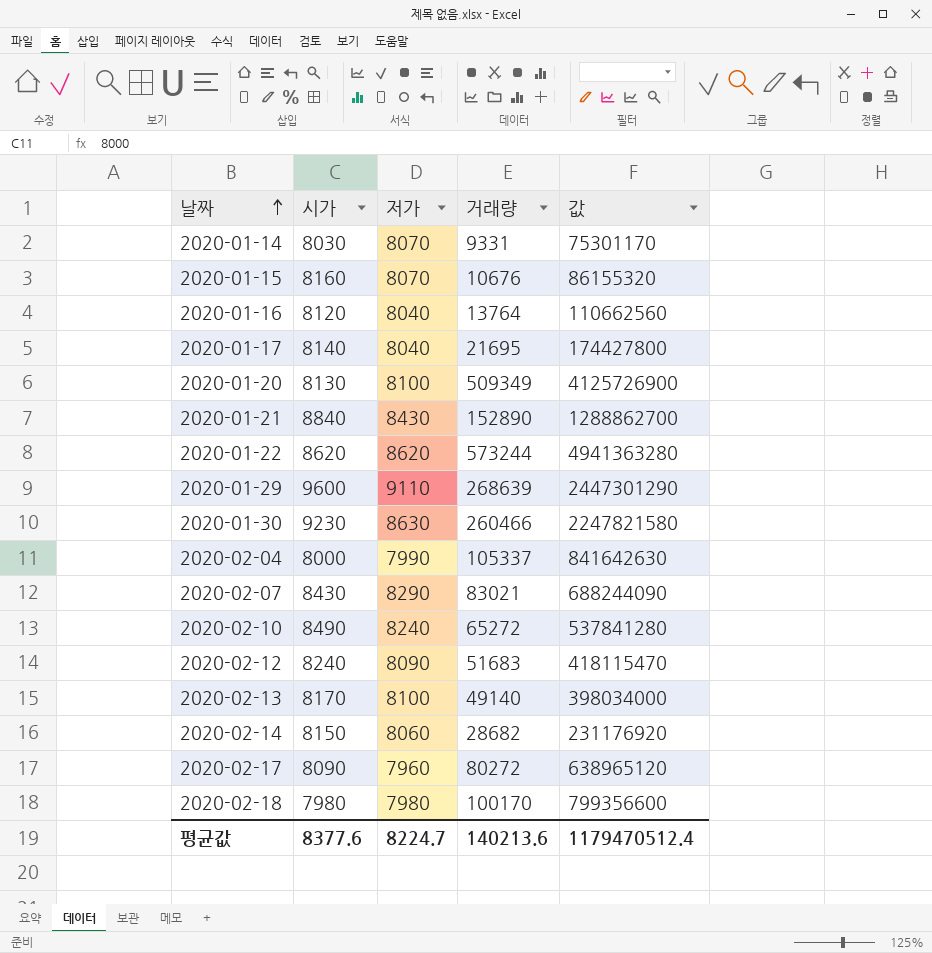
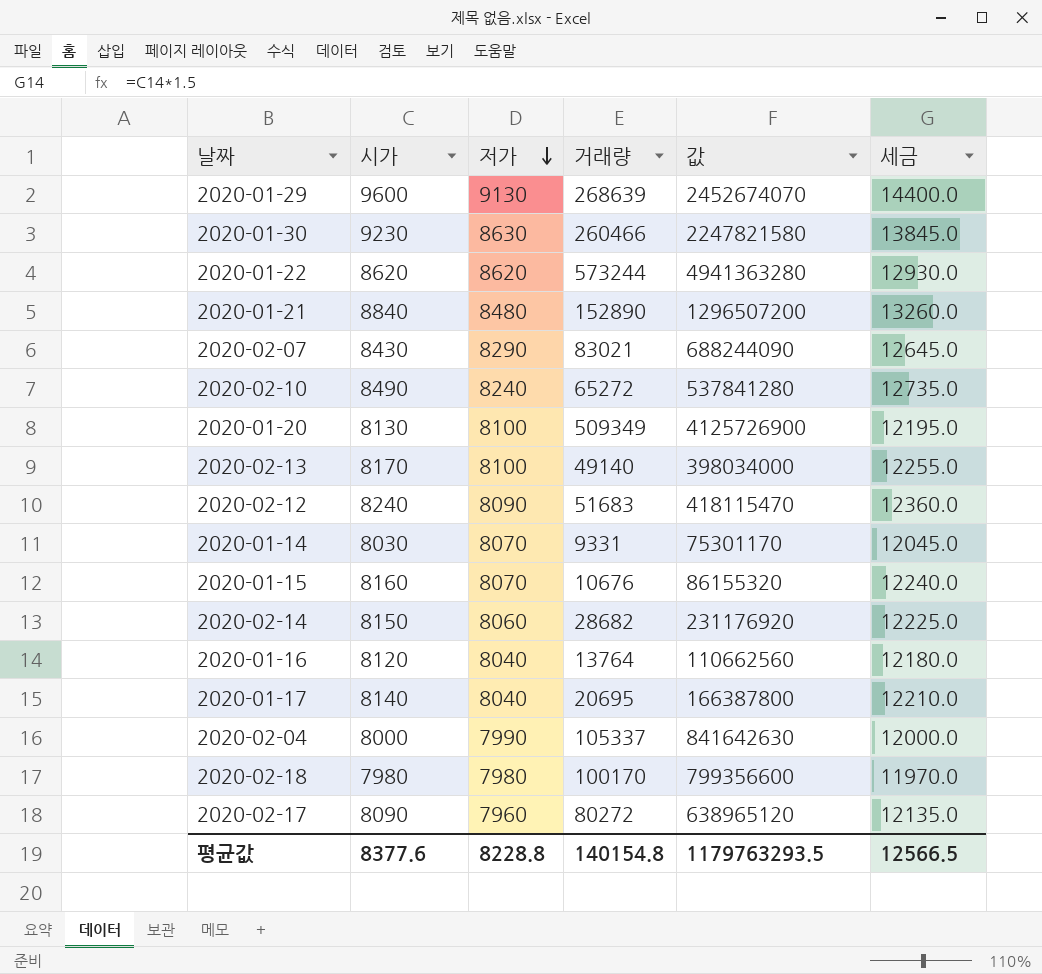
row order: 날짜 ascending -> 저가 descending
column 세금 | formula: none -> [시가] * 1.5
2020-01-29 | 저가: 9110 -> 9130
2020-01-29 | 값: 2447301290 -> 2452674070
2020-01-21 | 저가: 8430 -> 8480
2020-01-21 | 값: 1288862700 -> 1296507200
2020-01-17 | 거래량: 21695 -> 20695
2020-01-17 | 값: 174427800 -> 166387800
평균값 | 저가: 8224.7 -> 8228.8
평균값 | 거래량: 140213.6 -> 140154.8
평균값 | 값: 1179470512.4 -> 1179763293.5

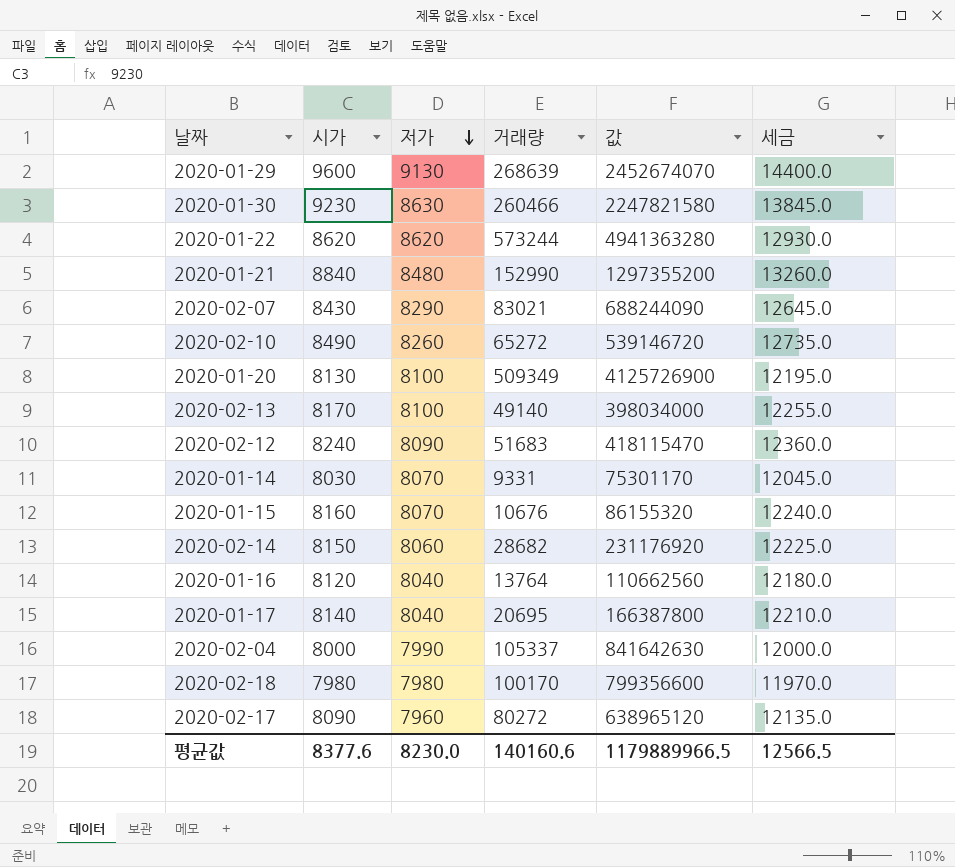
2020-01-21 | 거래량: 152890 -> 152990
2020-01-21 | 값: 1296507200 -> 1297355200
2020-02-10 | 저가: 8240 -> 8260
2020-02-10 | 값: 537841280 -> 539146720
평균값 | 저가: 8228.8 -> 8230.0
평균값 | 거래량: 140154.8 -> 140160.6
평균값 | 값: 1179763293.5 -> 1179889966.5

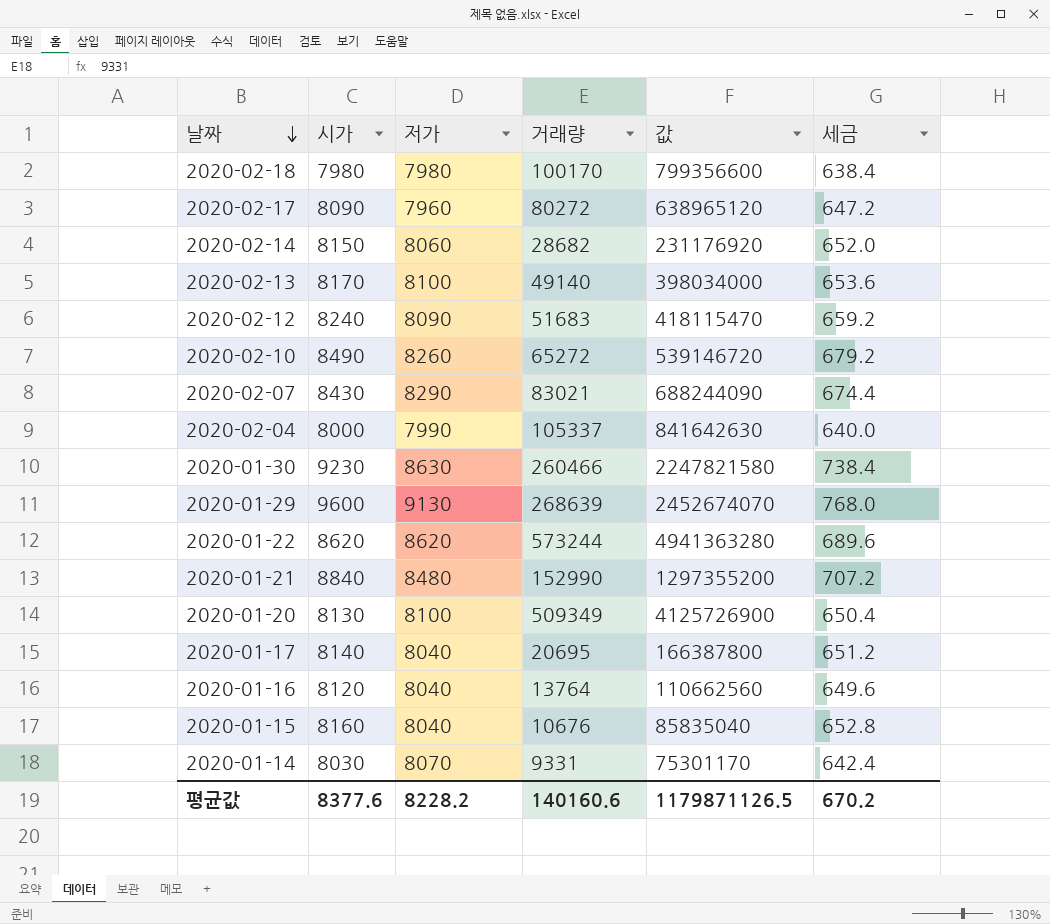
row order: 저가 descending -> 날짜 descending
column 세금 | formula: [시가] * 1.5 -> [시가] * 0.08
2020-01-15 | 저가: 8070 -> 8040
2020-01-15 | 값: 86155320 -> 85835040
평균값 | 저가: 8230.0 -> 8228.2
평균값 | 값: 1179889966.5 -> 1179871126.5
평균값 | 세금: 12566.5 -> 670.2

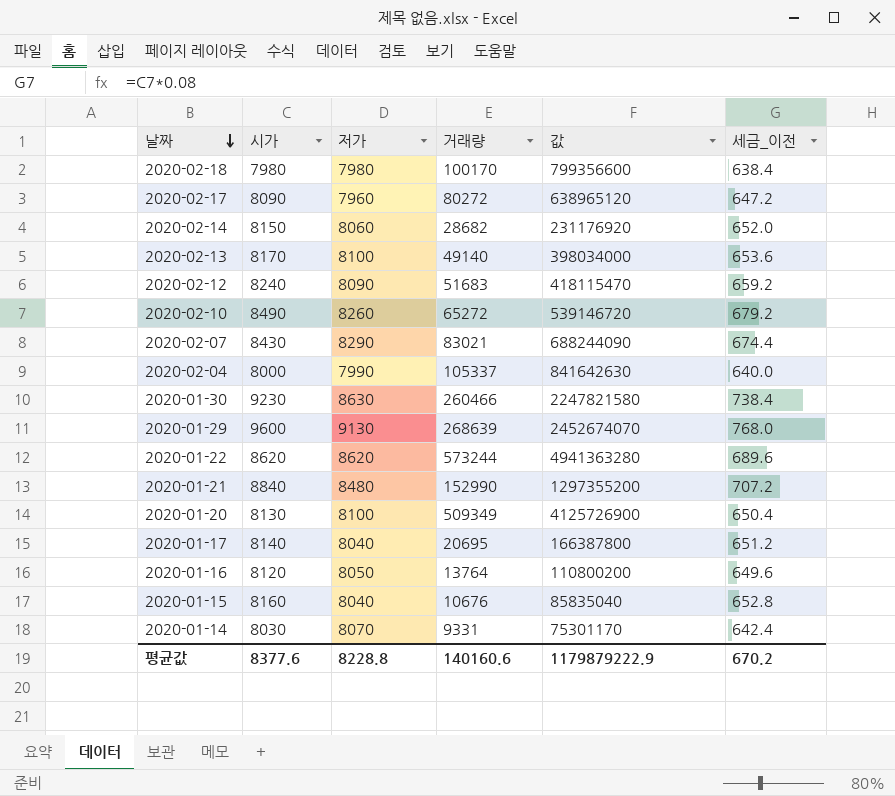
column name: 세금 -> 세금_이전
2020-01-16 | 저가: 8040 -> 8050
2020-01-16 | 값: 110662560 -> 110800200
평균값 | 저가: 8228.2 -> 8228.8
평균값 | 값: 1179871126.5 -> 1179879222.9

